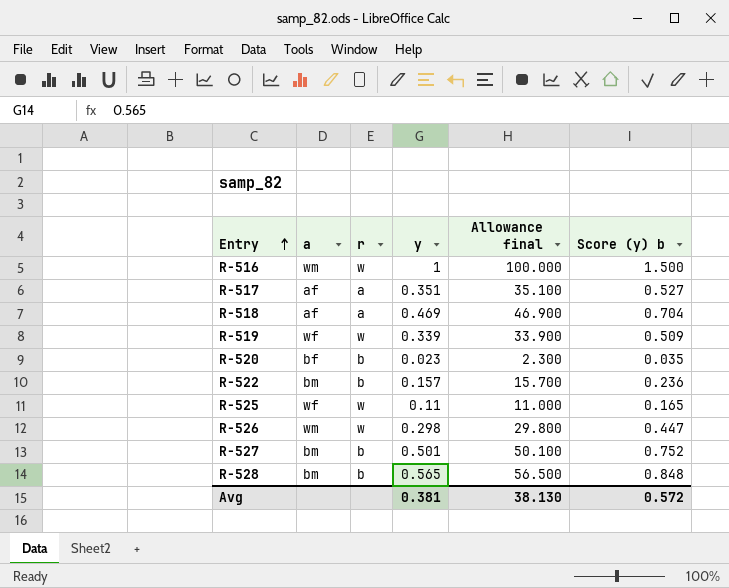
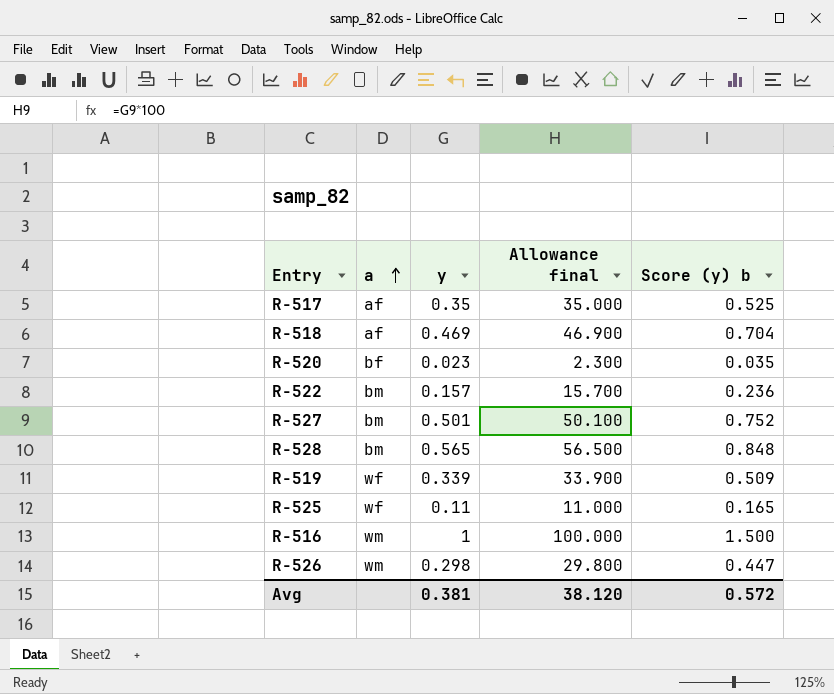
row order: Entry ascending -> a ascending
column r | position: 3 -> none
R-517 | y: 0.351 -> 0.35
R-517 | Allowance final: 35.100 -> 35.000
R-517 | Score (y) b: 0.527 -> 0.525
Avg | Allowance final: 38.130 -> 38.120

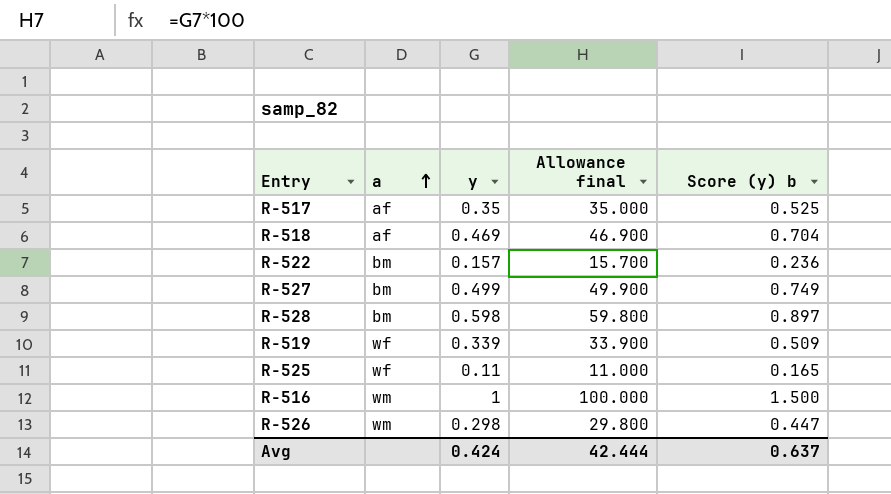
row R-520: bf | 0.023 | 2.300 | 0.035 -> none
R-527 | y: 0.501 -> 0.499
R-527 | Allowance final: 50.100 -> 49.900
R-527 | Score (y) b: 0.752 -> 0.749
R-528 | y: 0.565 -> 0.598
R-528 | Allowance final: 56.500 -> 59.800
R-528 | Score (y) b: 0.848 -> 0.897
Avg | y: 0.381 -> 0.424
Avg | Allowance final: 38.120 -> 42.444
Avg | Score (y) b: 0.572 -> 0.637

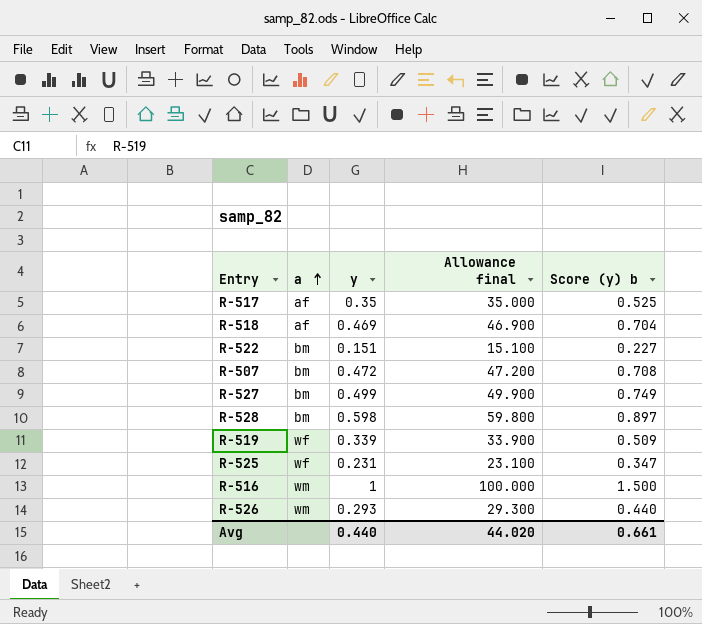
R-522 | y: 0.157 -> 0.151
R-522 | Allowance final: 15.700 -> 15.100
R-522 | Score (y) b: 0.236 -> 0.227
row R-507: none -> bm | 0.472 | 47.200 | 0.708
R-525 | y: 0.11 -> 0.231
R-525 | Allowance final: 11.000 -> 23.100
R-525 | Score (y) b: 0.165 -> 0.347
R-526 | y: 0.298 -> 0.293
R-526 | Allowance final: 29.800 -> 29.300
R-526 | Score (y) b: 0.447 -> 0.440
Avg | y: 0.424 -> 0.440
Avg | Allowance final: 42.444 -> 44.020
Avg | Score (y) b: 0.637 -> 0.661

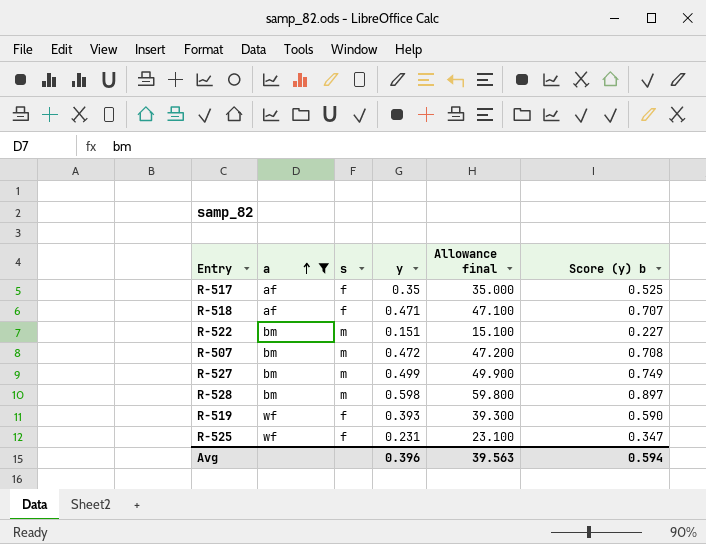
filter: none -> a != wm
column s | position: none -> 3
R-518 | y: 0.469 -> 0.471
R-518 | Allowance final: 46.900 -> 47.100
R-518 | Score (y) b: 0.704 -> 0.707
R-519 | y: 0.339 -> 0.393
R-519 | Allowance final: 33.900 -> 39.300
R-519 | Score (y) b: 0.509 -> 0.590
Avg | y: 0.440 -> 0.396
Avg | Allowance final: 44.020 -> 39.563
Avg | Score (y) b: 0.661 -> 0.594

